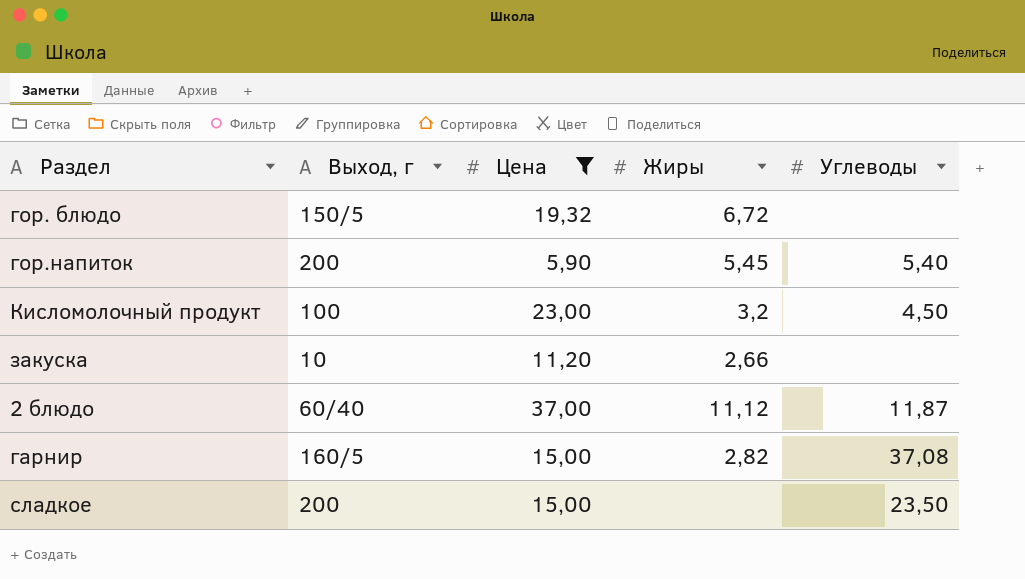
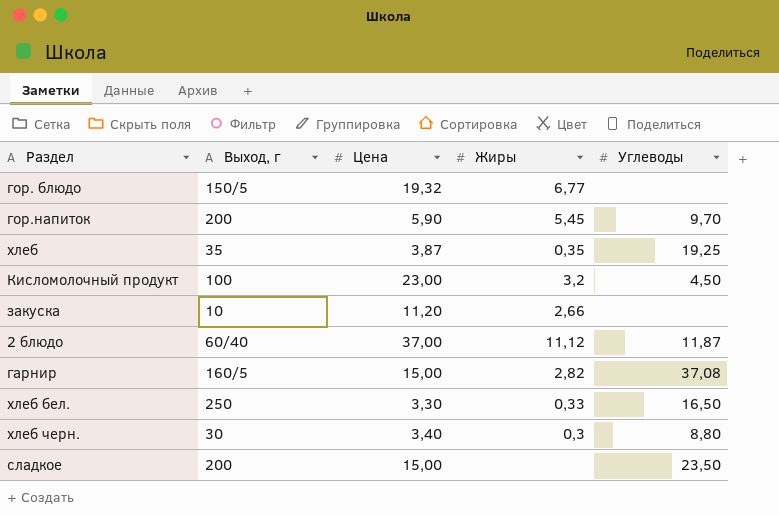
filter: Цена >= 5,90 -> none
гор. блюдо | Жиры: 6,72 -> 6,77
гор.напиток | Углеводы: 5,40 -> 9,70

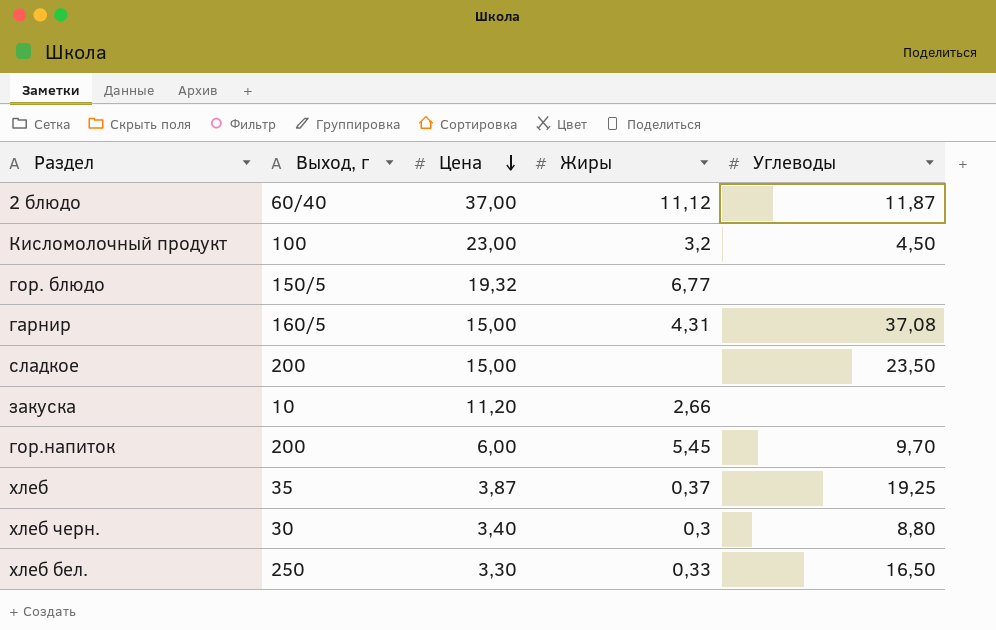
row order: none -> Цена descending
гарнир | Жиры: 2,82 -> 4,31
гор.напиток | Цена: 5,90 -> 6,00
хлеб | Жиры: 0,35 -> 0,37

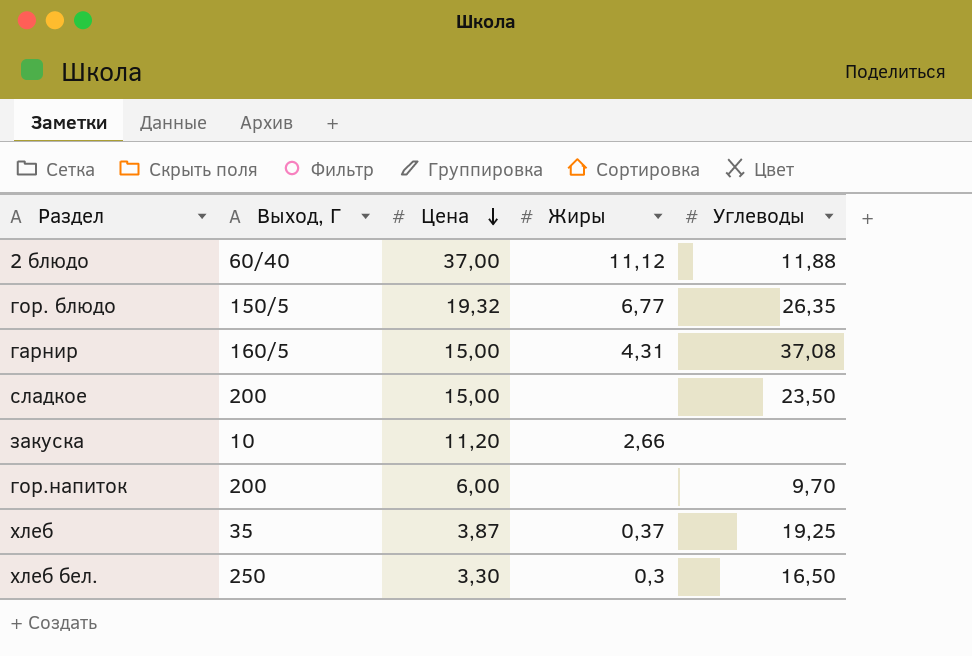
column name: Выход, г -> Выход, Г
row Кисломолочный продукт: 100 | 23,00 | 3,2 | 4,50 -> none
row хлеб черн.: 30 | 3,40 | 0,3 | 8,80 -> none
2 блюдо | Углеводы: 11,87 -> 11,88
гор. блюдо | Углеводы: none -> 26,35
гор.напиток | Жиры: 5,45 -> none
хлеб бел. | Жиры: 0,33 -> 0,3

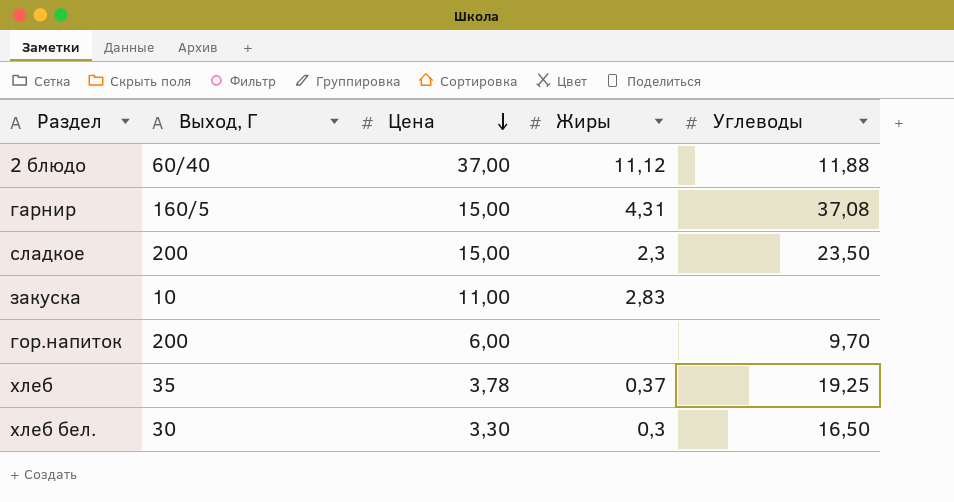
row гор. блюдо: 150/5 | 19,32 | 6,77 | 26,35 -> none
сладкое | Жиры: none -> 2,3
закуска | Цена: 11,20 -> 11,00
закуска | Жиры: 2,66 -> 2,83
хлеб | Цена: 3,87 -> 3,78
хлеб бел. | Выход, Г: 250 -> 30

